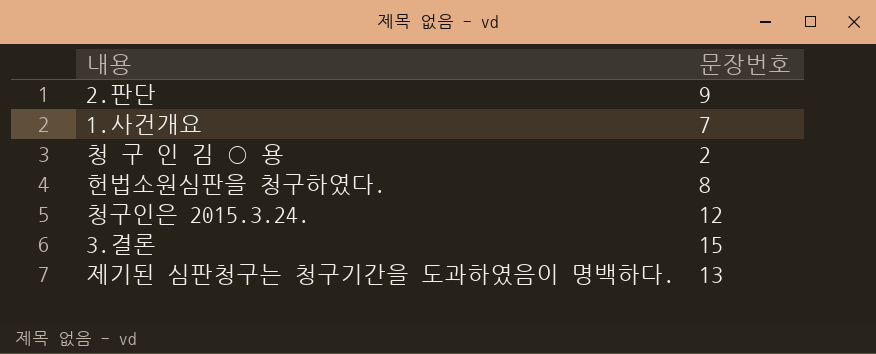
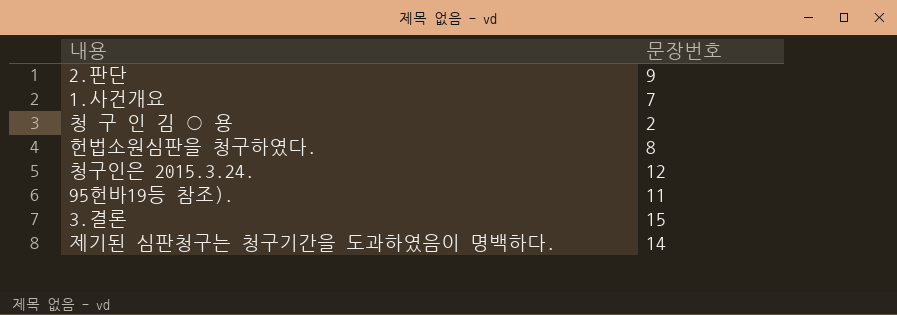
row 95헌바19등 참조).: none -> 11
제기된 심판청구는 청구기간을 도과하였음이 명백하다. | 문장번호: 13 -> 14

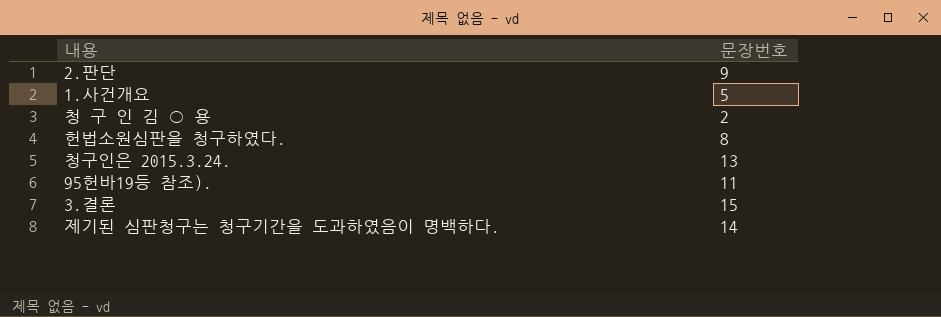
1.사건개요 | 문장번호: 7 -> 5
청구인은 2015.3.24. | 문장번호: 12 -> 13

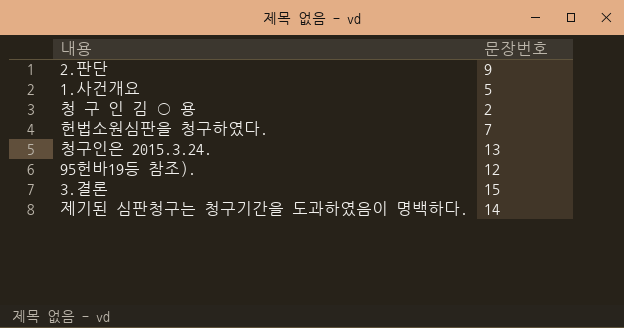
헌법소원심판을 청구하였다. | 문장번호: 8 -> 7
95헌바19등 참조). | 문장번호: 11 -> 12

